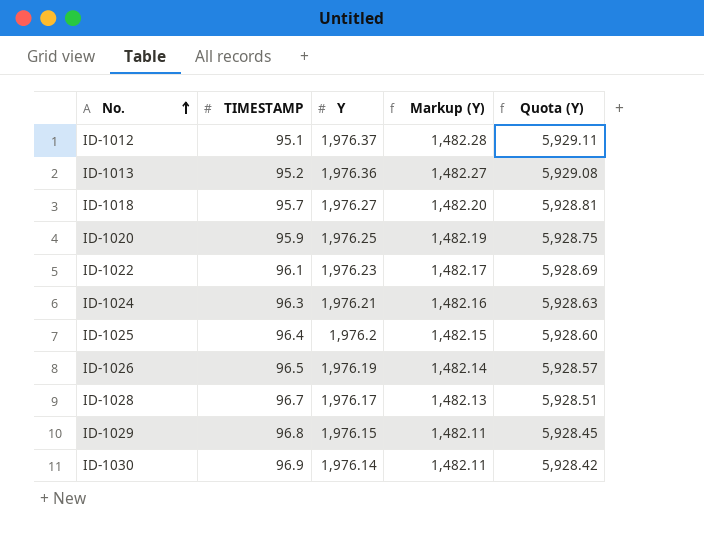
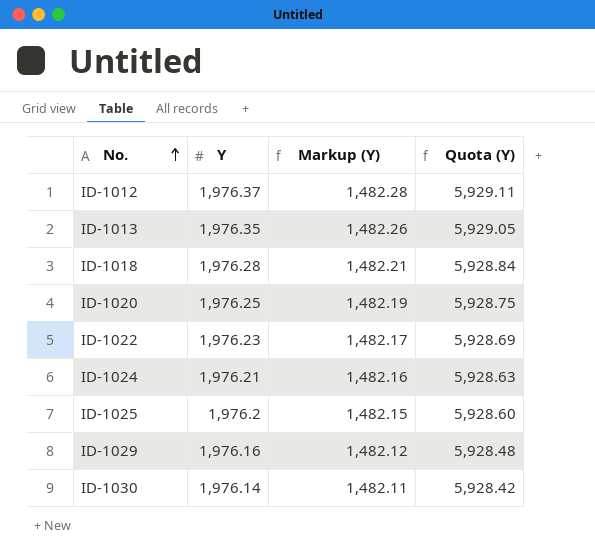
column TIMESTAMP | position: 2 -> none
row ID-1026: 96.5 | 1,976.19 | 1,482.14 | 5,928.57 -> none
row ID-1028: 96.7 | 1,976.17 | 1,482.13 | 5,928.51 -> none
ID-1013 | Y: 1,976.36 -> 1,976.35
ID-1013 | Markup (Y): 1,482.27 -> 1,482.26
ID-1013 | Quota (Y): 5,929.08 -> 5,929.05
ID-1018 | Y: 1,976.27 -> 1,976.28
ID-1018 | Markup (Y): 1,482.20 -> 1,482.21
ID-1018 | Quota (Y): 5,928.81 -> 5,928.84
ID-1029 | Y: 1,976.15 -> 1,976.16
ID-1029 | Markup (Y): 1,482.11 -> 1,482.12
ID-1029 | Quota (Y): 5,928.45 -> 5,928.48

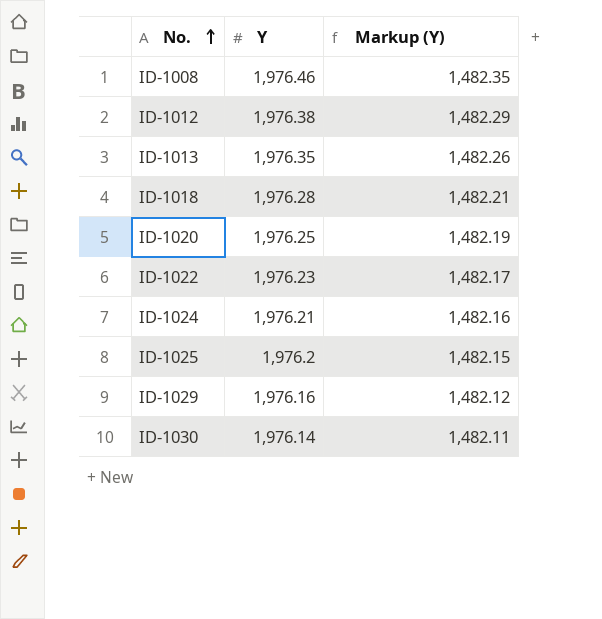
column Quota (Y) | formula: [Y] * 3 -> none
row ID-1008: none -> 1,976.46 | 1,482.35
ID-1012 | Y: 1,976.37 -> 1,976.38
ID-1012 | Markup (Y): 1,482.28 -> 1,482.29

